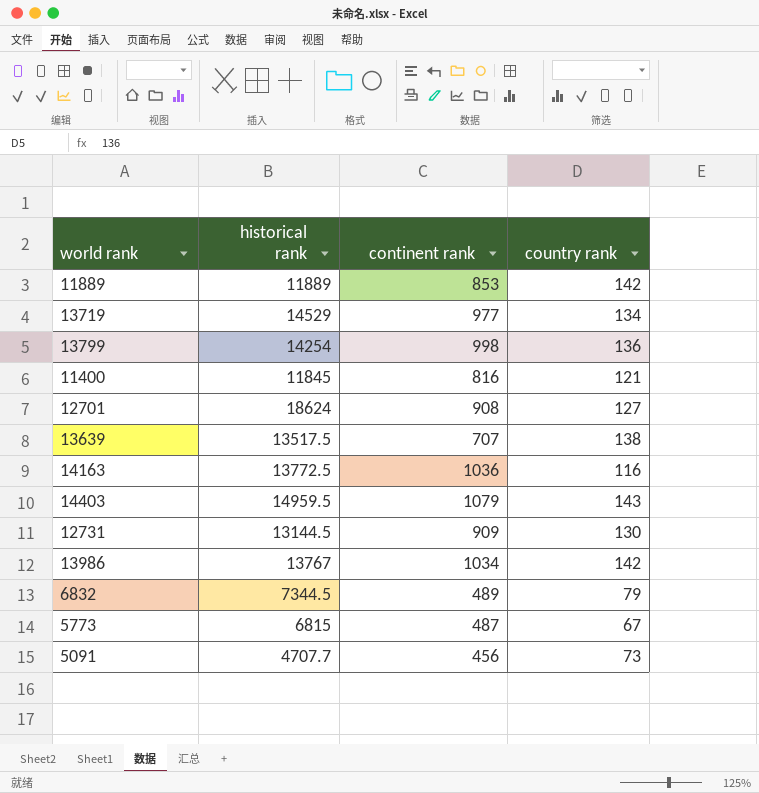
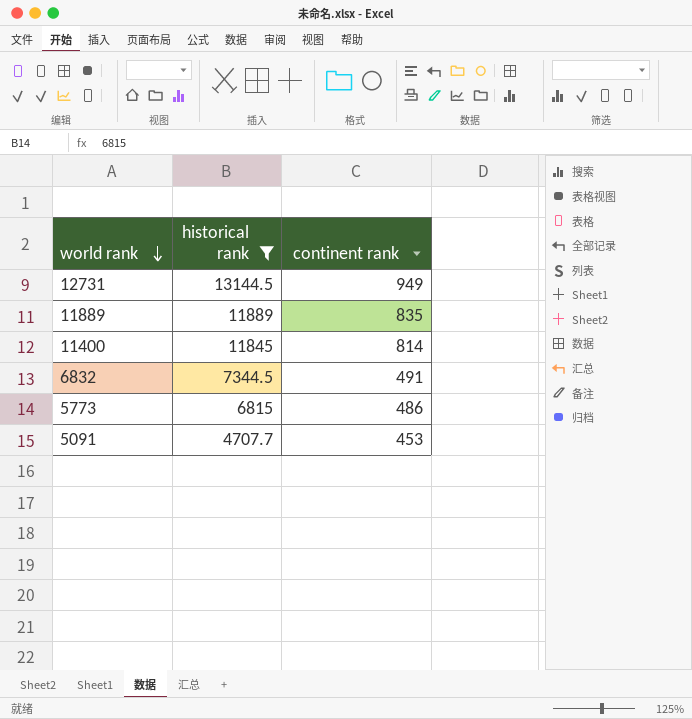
filter: none -> historical rank <= 13144.5
row order: none -> world rank descending
column country rank | position: 4 -> none
12731 | continent rank: 909 -> 949
11889 | continent rank: 853 -> 835
11400 | continent rank: 816 -> 814
6832 | continent rank: 489 -> 491
5773 | continent rank: 487 -> 486
5091 | continent rank: 456 -> 453

